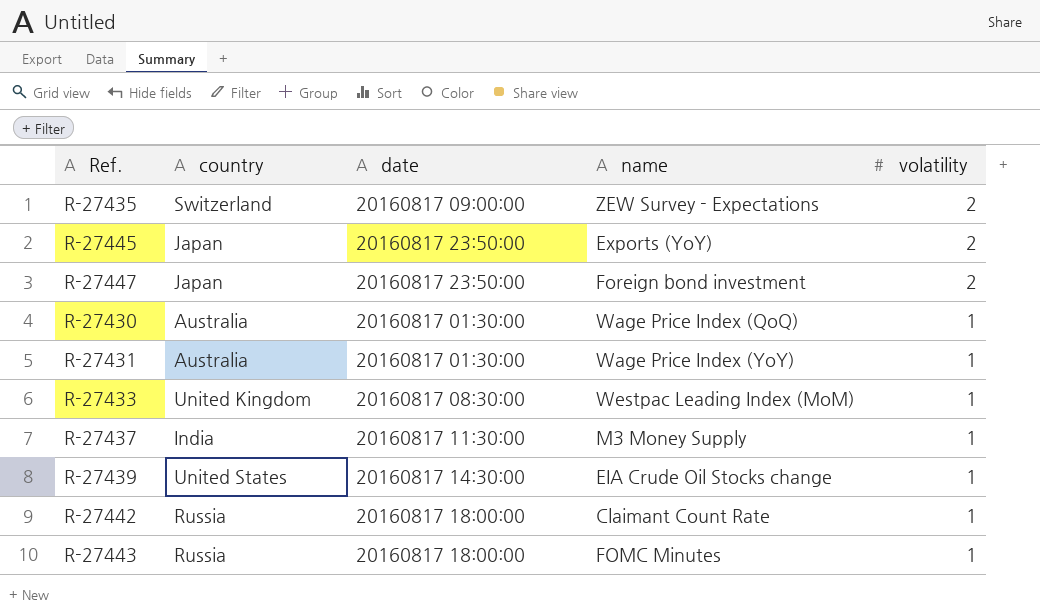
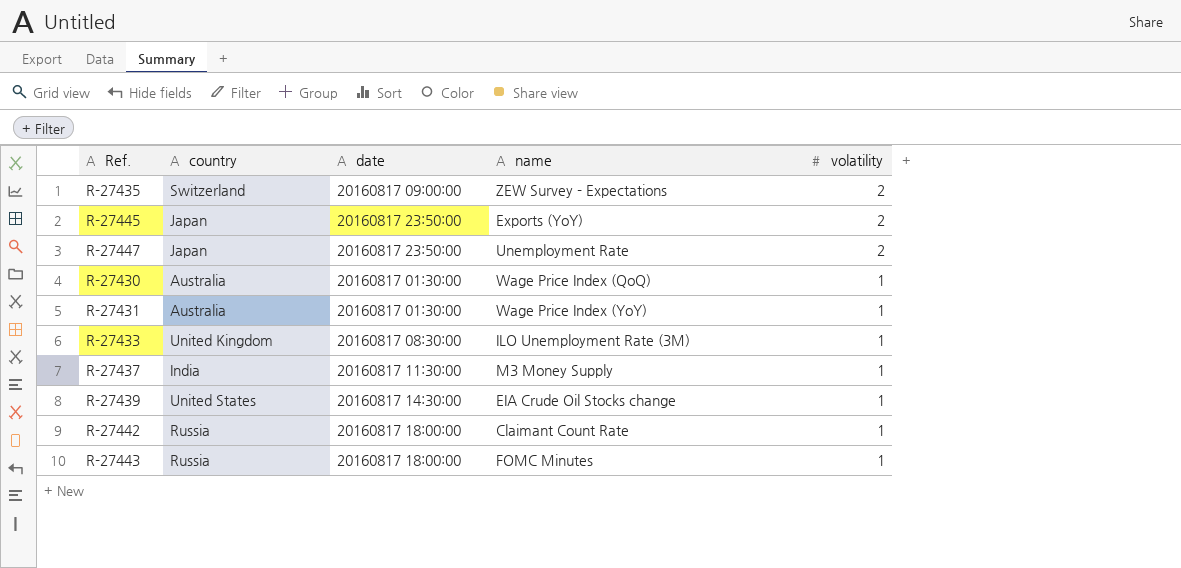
R-27447 | name: Foreign bond investment -> Unemployment Rate
R-27433 | name: Westpac Leading Index (MoM) -> ILO Unemployment Rate (3M)

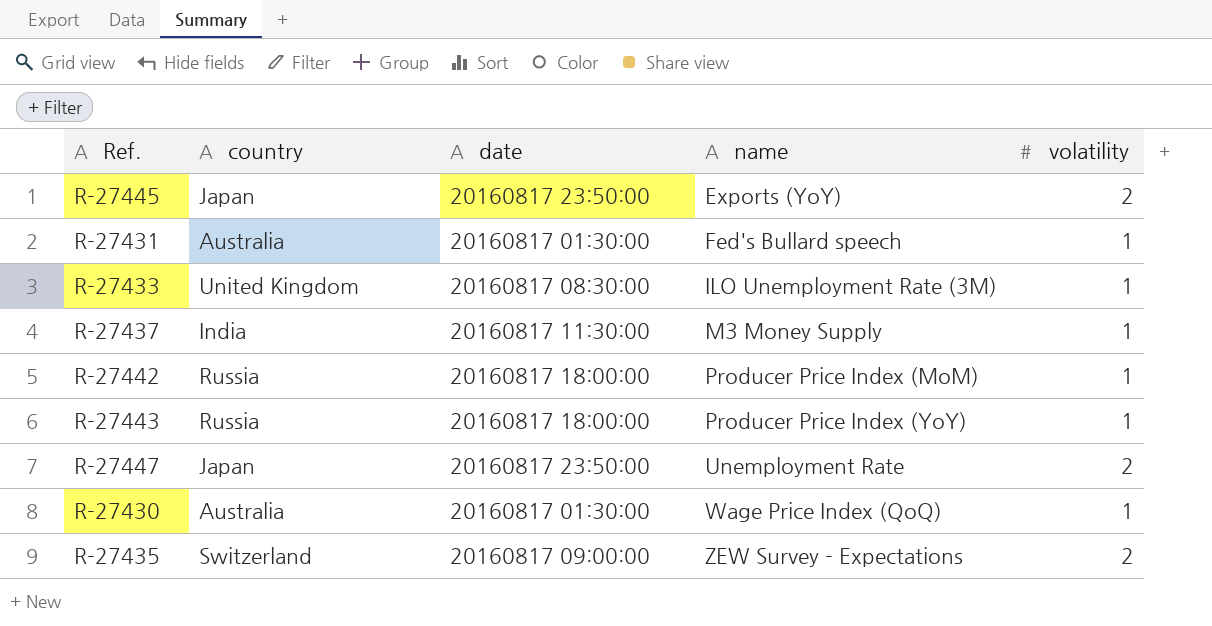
row order: volatility descending -> name ascending
row R-27439: United States | 20160817 14:30:00 | EIA Crude Oil Stocks change | 1 -> none
R-27431 | name: Wage Price Index (YoY) -> Fed's Bullard speech
R-27442 | name: Claimant Count Rate -> Producer Price Index (MoM)
R-27443 | name: FOMC Minutes -> Producer Price Index (YoY)

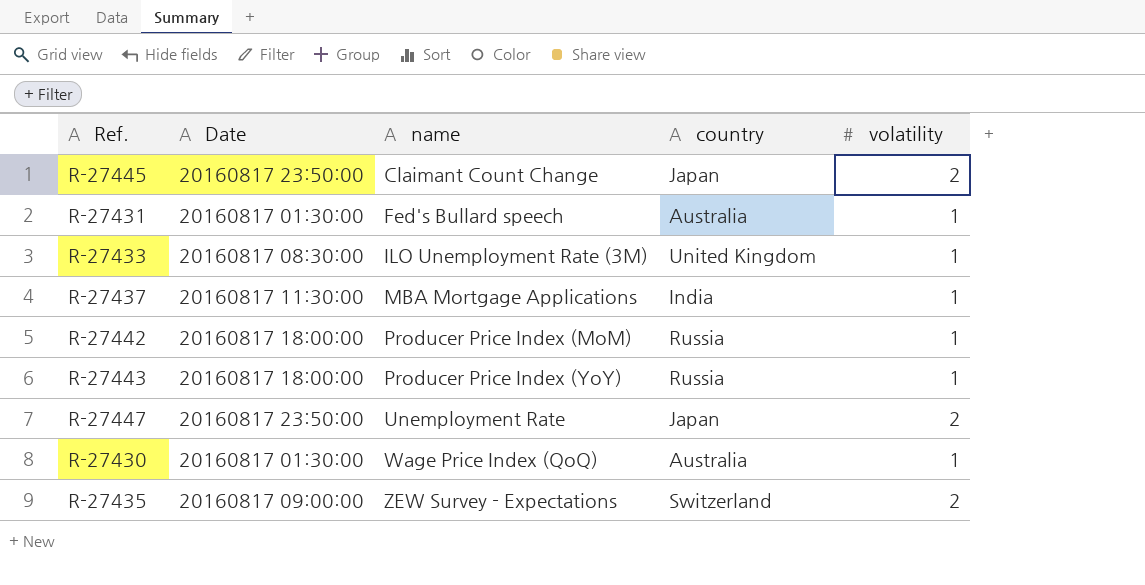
column name: date -> Date
column country | position: 2 -> 4
R-27445 | name: Exports (YoY) -> Claimant Count Change
R-27437 | name: M3 Money Supply -> MBA Mortgage Applications

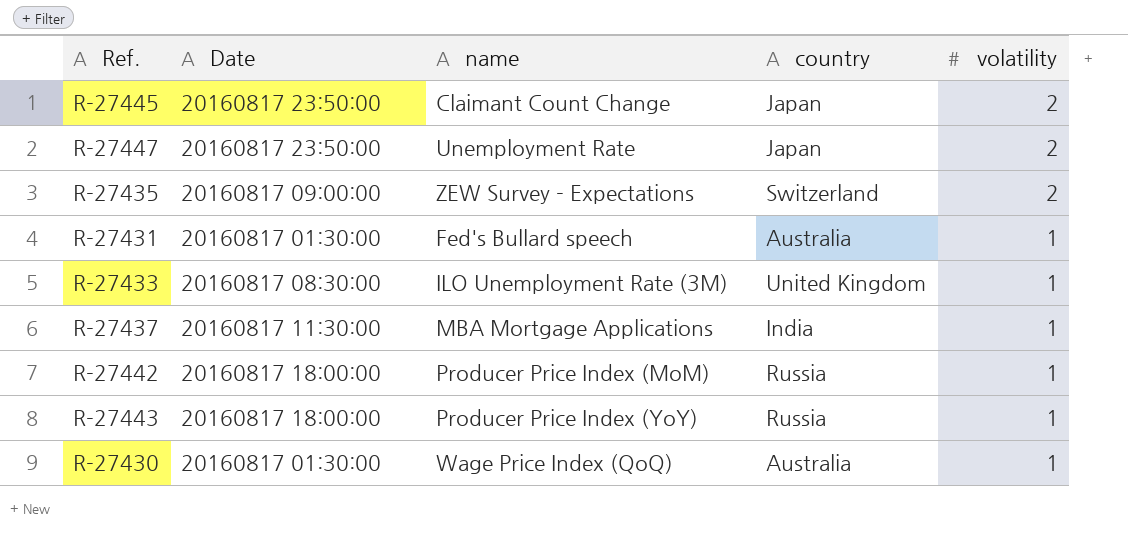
row order: name ascending -> volatility descending

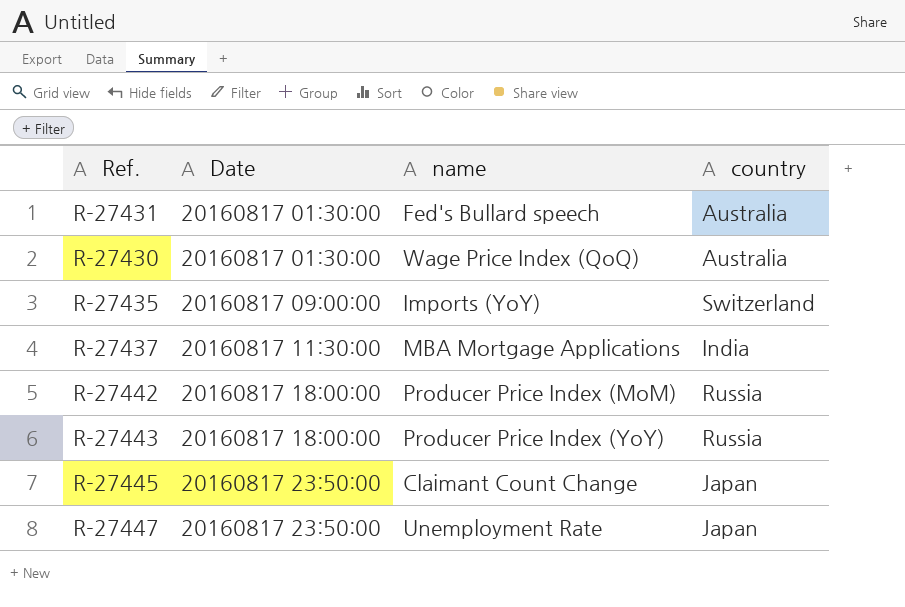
row order: volatility descending -> Date ascending
column volatility | position: 5 -> none
row R-27433: 20160817 08:30:00 | ILO Unemployment Rate (3M) | United Kingdom | 1 -> none
R-27435 | name: ZEW Survey - Expectations -> Imports (YoY)

